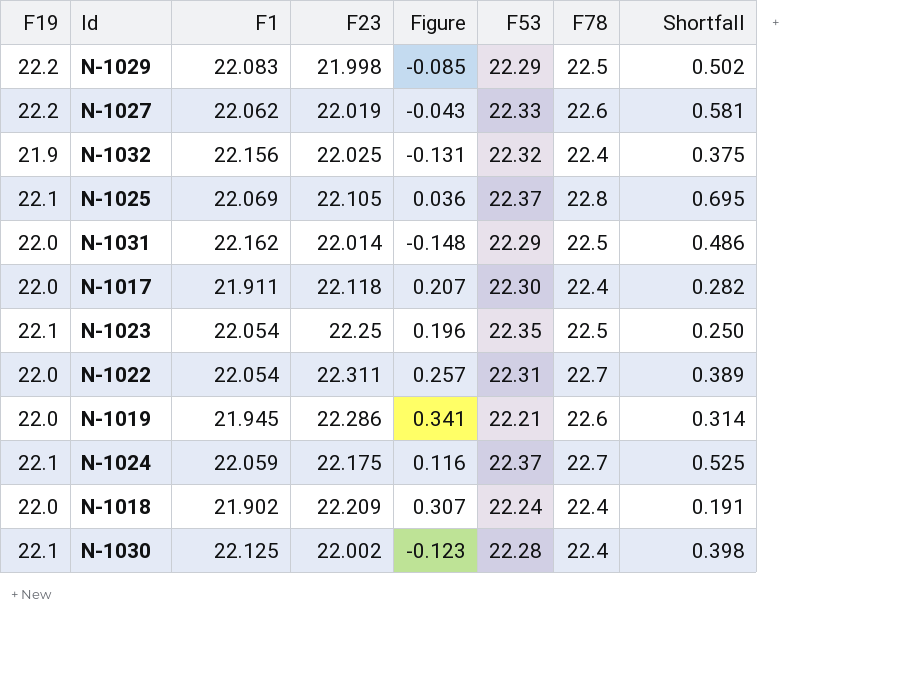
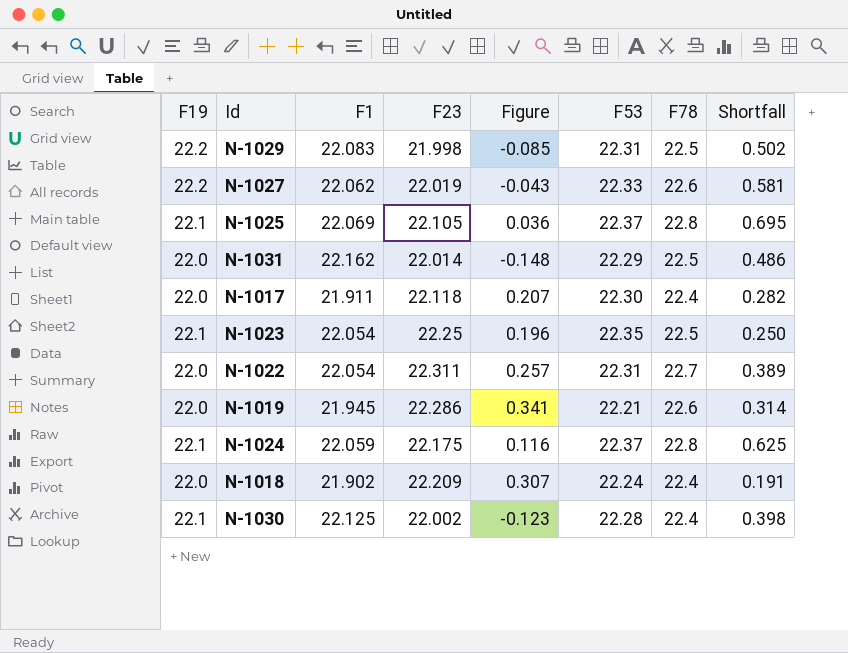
row N-1032: 21.9 | 22.156 | 22.025 | -0.131 | 22.32 | 22.4 | 0.375 -> none
N-1029 | F53: 22.29 -> 22.31
N-1024 | F78: 22.7 -> 22.8
N-1024 | Shortfall: 0.525 -> 0.625

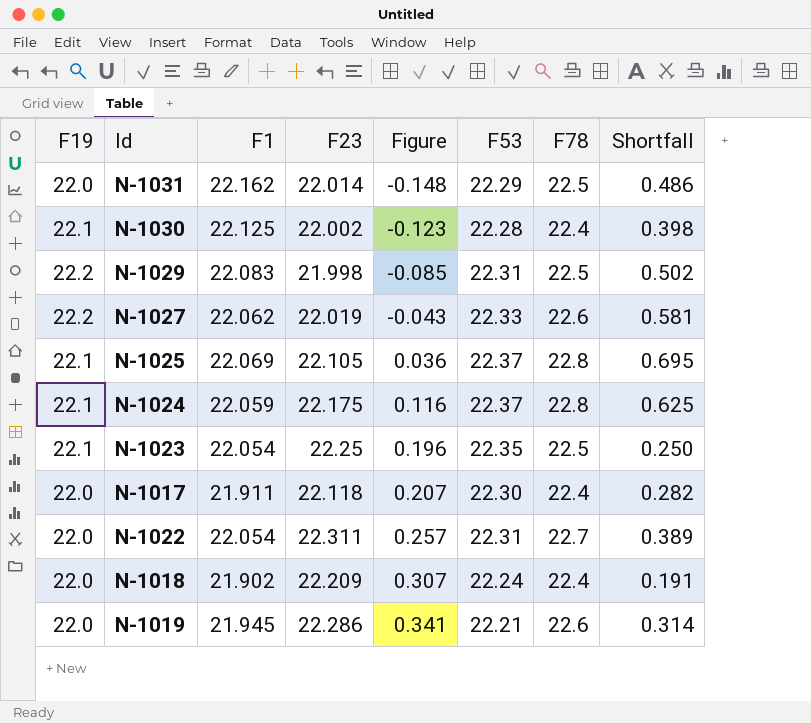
row order: none -> Figure ascending

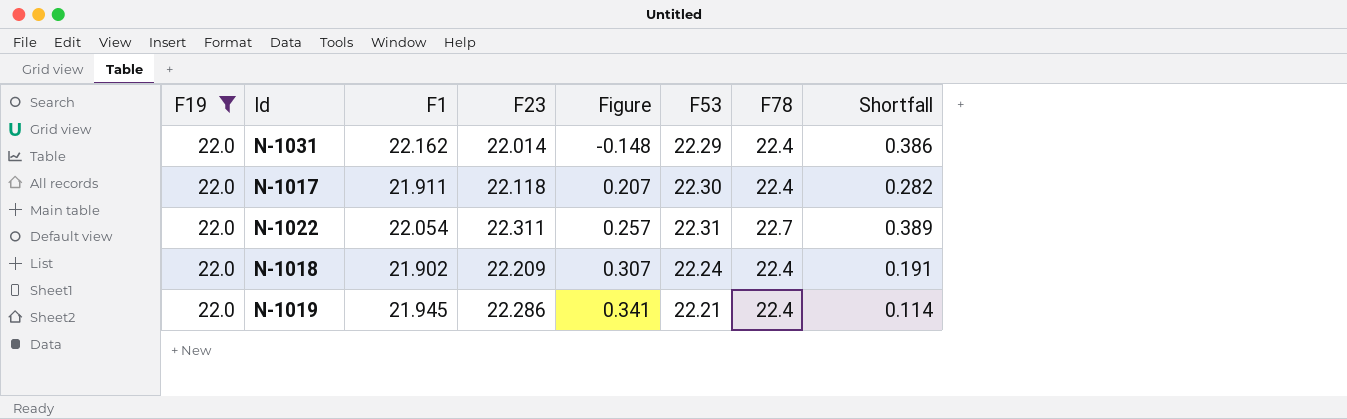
filter: none -> F19 = 22.0
N-1031 | F78: 22.5 -> 22.4
N-1031 | Shortfall: 0.486 -> 0.386
N-1019 | F78: 22.6 -> 22.4
N-1019 | Shortfall: 0.314 -> 0.114

